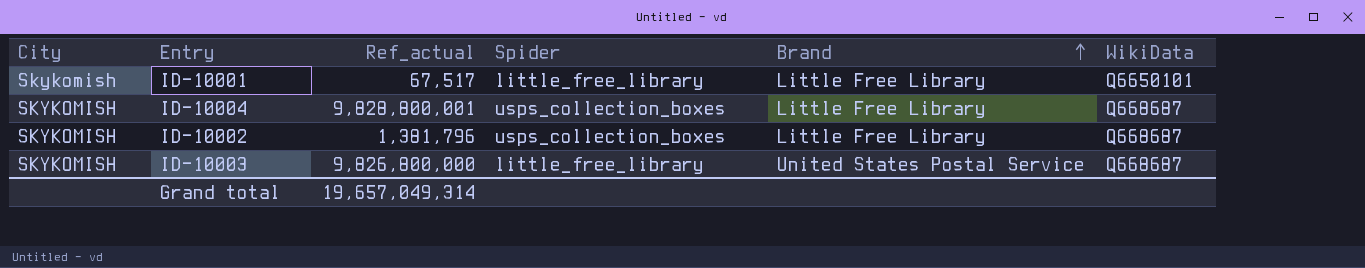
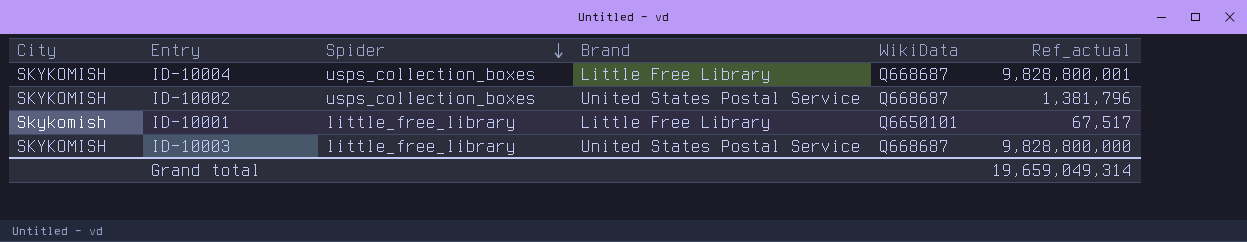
row order: Brand ascending -> Spider descending
column Ref_actual | position: 3 -> 6
ID-10002 | Brand: Little Free Library -> United States Postal Service
ID-10003 | Ref_actual: 9,826,800,000 -> 9,828,800,000
Grand total | Ref_actual: 19,657,049,314 -> 19,659,049,314

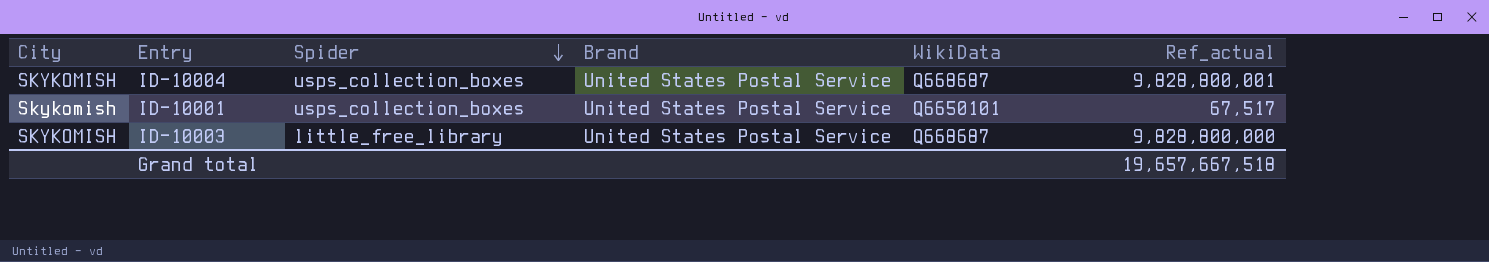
row ID-10002: SKYKOMISH | usps_collection_boxes | United States Postal Service | Q668687 | 1,381,796 -> none
ID-10004 | Brand: Little Free Library -> United States Postal Service
ID-10001 | Spider: little_free_library -> usps_collection_boxes
ID-10001 | Brand: Little Free Library -> United States Postal Service
Grand total | Ref_actual: 19,659,049,314 -> 19,657,667,518

